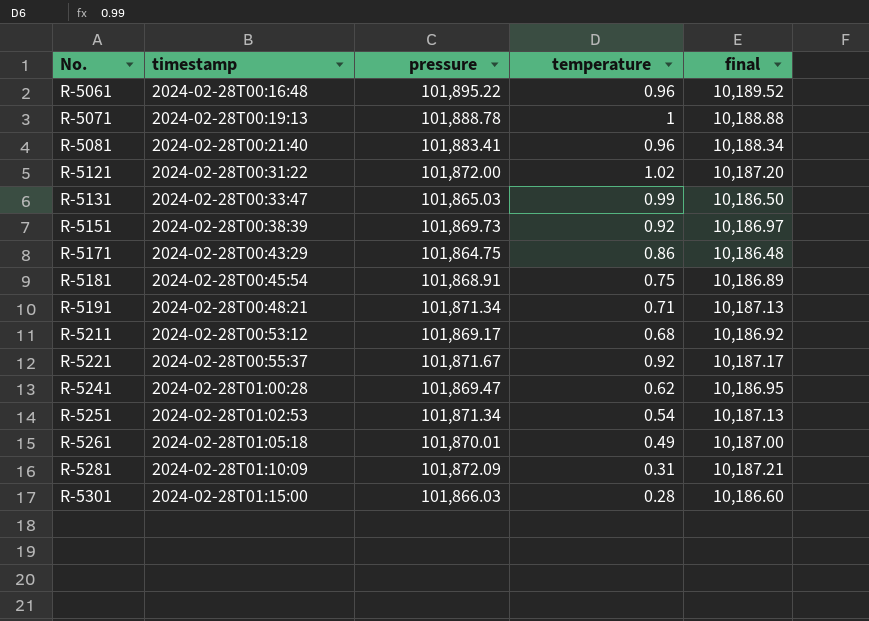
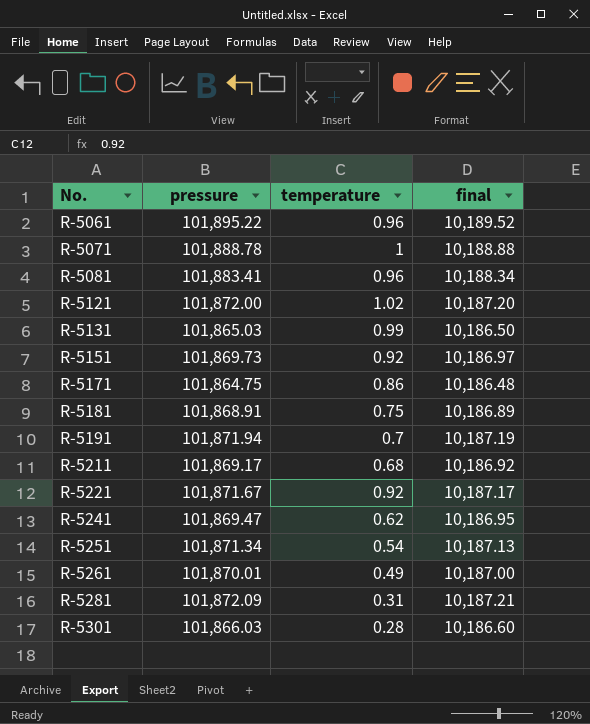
column timestamp | position: 2 -> none
R-5191 | pressure: 101,871.34 -> 101,871.94
R-5191 | temperature: 0.71 -> 0.7
R-5191 | final: 10,187.13 -> 10,187.19

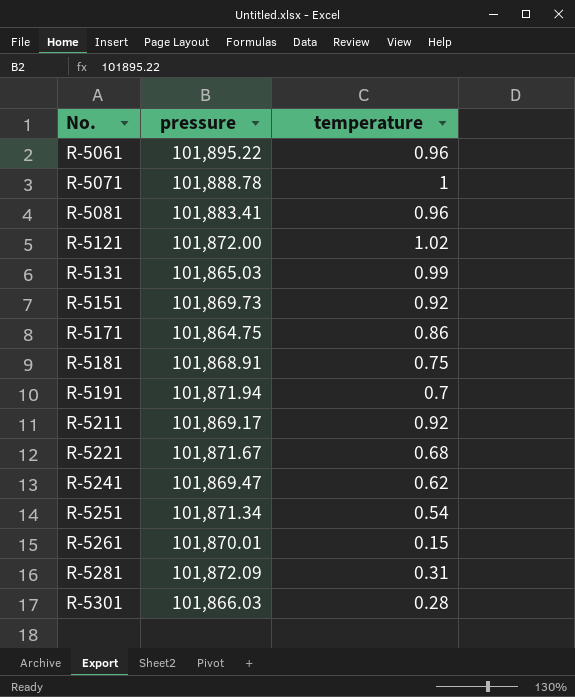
column final | formula: [pressure] * 0.1 -> none
R-5211 | temperature: 0.68 -> 0.92
R-5221 | temperature: 0.92 -> 0.68
R-5261 | temperature: 0.49 -> 0.15

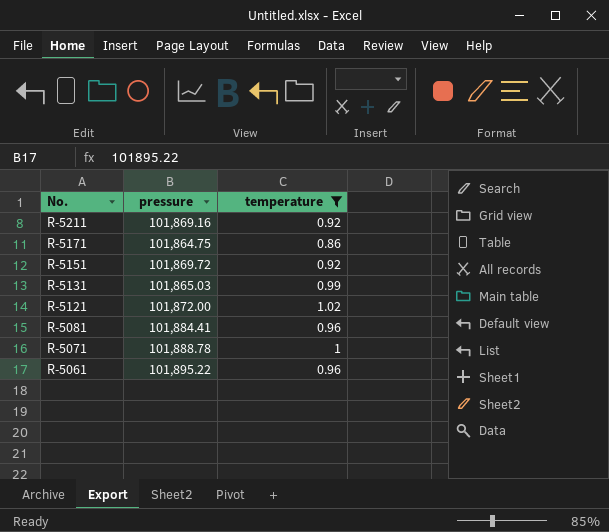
filter: none -> temperature >= 0.86
row order: No. ascending -> No. descending
R-5211 | pressure: 101,869.17 -> 101,869.16
R-5151 | pressure: 101,869.73 -> 101,869.72
R-5081 | pressure: 101,883.41 -> 101,884.41

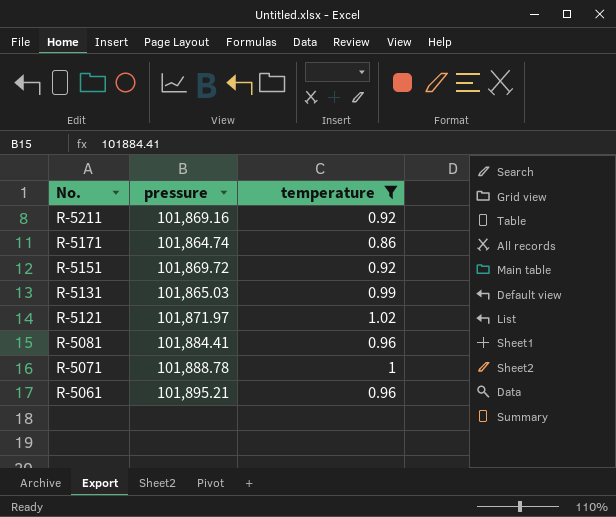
R-5171 | pressure: 101,864.75 -> 101,864.74
R-5121 | pressure: 101,872.00 -> 101,871.97
R-5061 | pressure: 101,895.22 -> 101,895.21

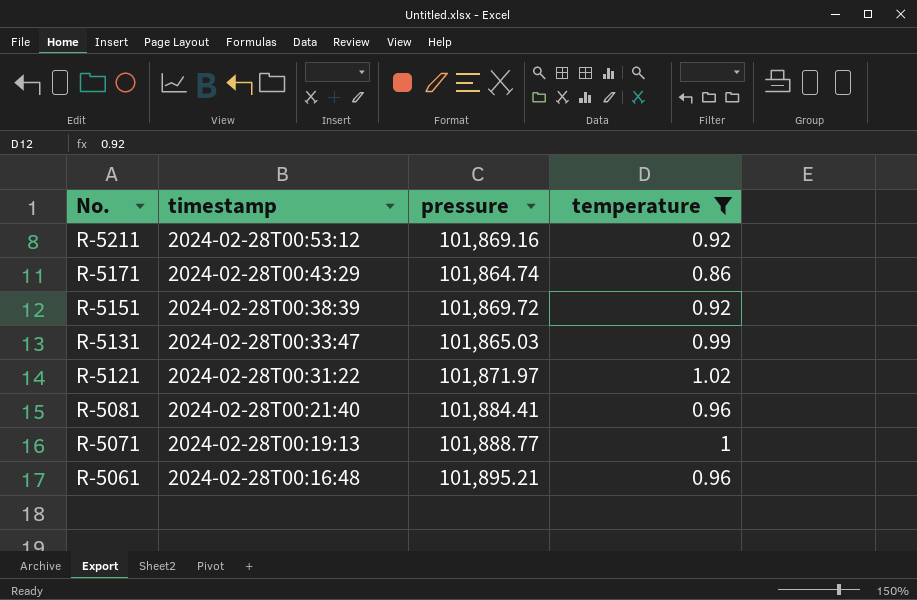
column timestamp | position: none -> 2
R-5071 | pressure: 101,888.78 -> 101,888.77

